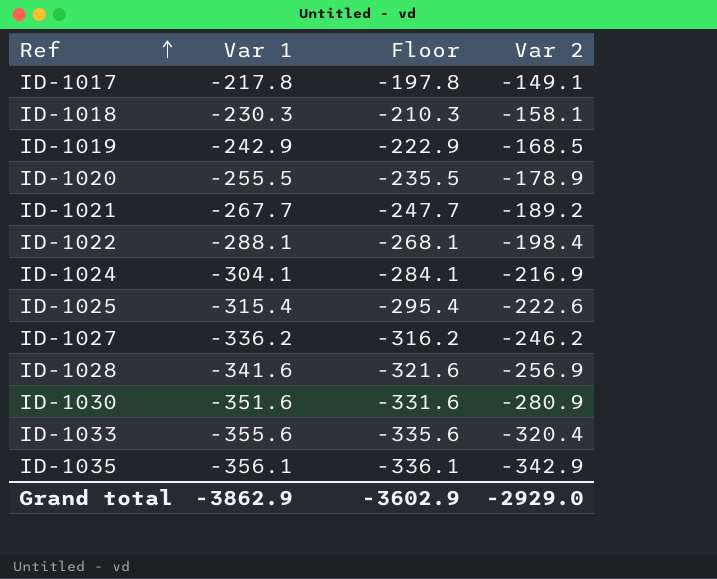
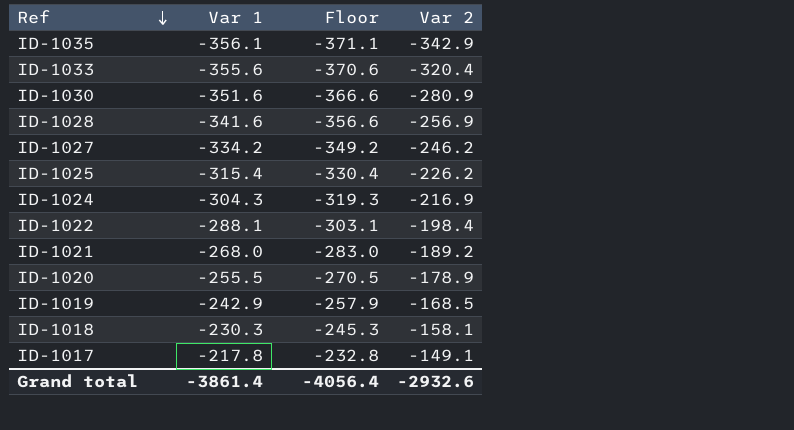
row order: Ref ascending -> Ref descending
column Floor | formula: [Var 1] + 20 -> [Var 1] - 15
ID-1027 | Var 1: -336.2 -> -334.2
ID-1025 | Var 2: -222.6 -> -226.2
ID-1024 | Var 1: -304.1 -> -304.3
ID-1021 | Var 1: -267.7 -> -268.0
Grand total | Var 1: -3862.9 -> -3861.4
Grand total | Floor: -3602.9 -> -4056.4
Grand total | Var 2: -2929.0 -> -2932.6

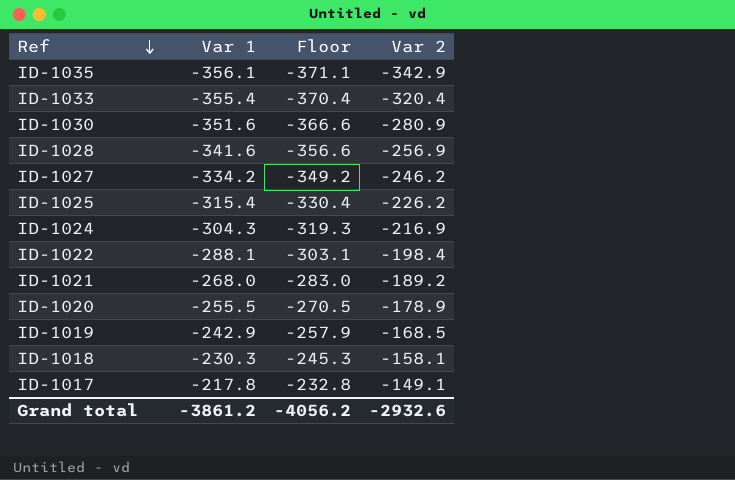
ID-1033 | Var 1: -355.6 -> -355.4
ID-1033 | Floor: -370.6 -> -370.4
Grand total | Var 1: -3861.4 -> -3861.2
Grand total | Floor: -4056.4 -> -4056.2

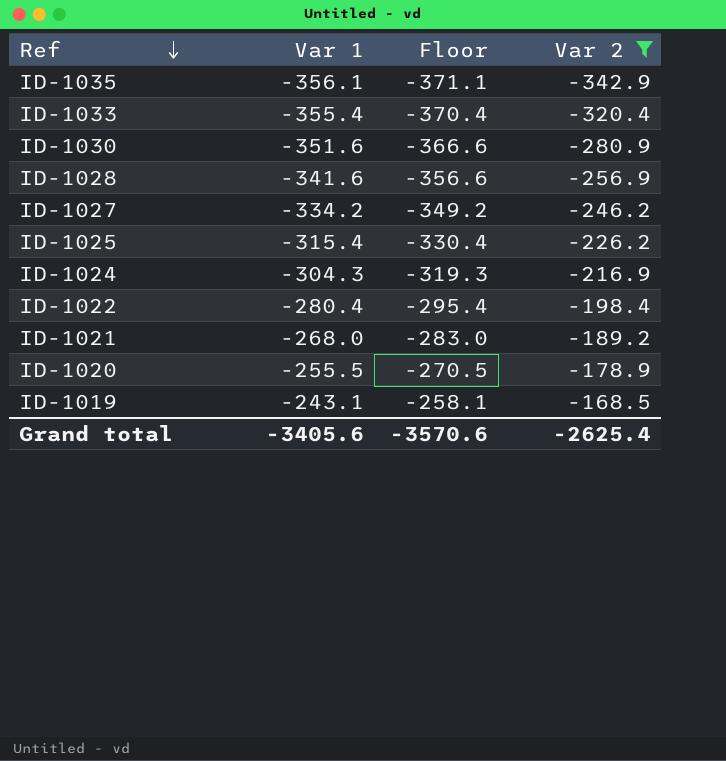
filter: none -> Var 2 <= -168.5
ID-1022 | Var 1: -288.1 -> -280.4
ID-1022 | Floor: -303.1 -> -295.4
ID-1019 | Var 1: -242.9 -> -243.1
ID-1019 | Floor: -257.9 -> -258.1
Grand total | Var 1: -3861.2 -> -3405.6
Grand total | Floor: -4056.2 -> -3570.6
Grand total | Var 2: -2932.6 -> -2625.4

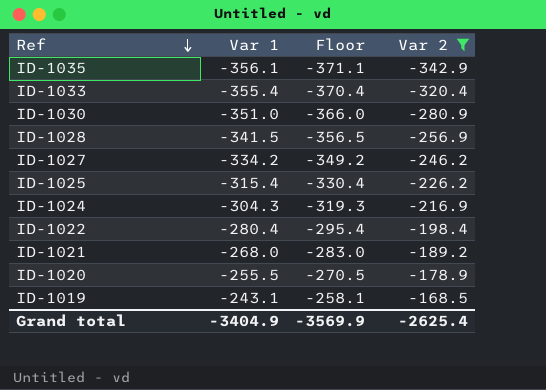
ID-1030 | Var 1: -351.6 -> -351.0
ID-1030 | Floor: -366.6 -> -366.0
ID-1028 | Var 1: -341.6 -> -341.5
ID-1028 | Floor: -356.6 -> -356.5
Grand total | Var 1: -3405.6 -> -3404.9
Grand total | Floor: -3570.6 -> -3569.9

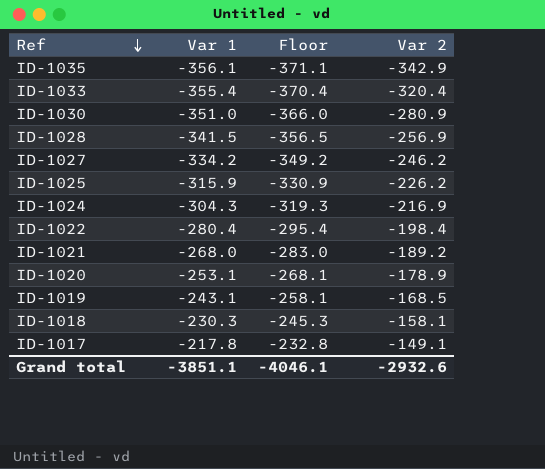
filter: Var 2 <= -168.5 -> none
ID-1025 | Var 1: -315.4 -> -315.9
ID-1025 | Floor: -330.4 -> -330.9
ID-1020 | Var 1: -255.5 -> -253.1
ID-1020 | Floor: -270.5 -> -268.1
Grand total | Var 1: -3404.9 -> -3851.1
Grand total | Floor: -3569.9 -> -4046.1
Grand total | Var 2: -2625.4 -> -2932.6

